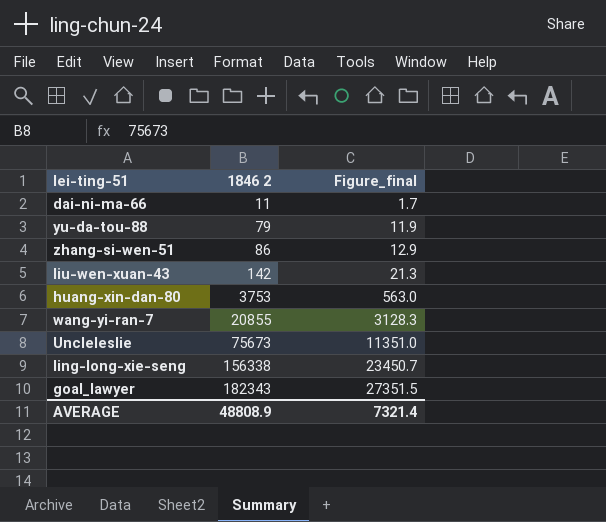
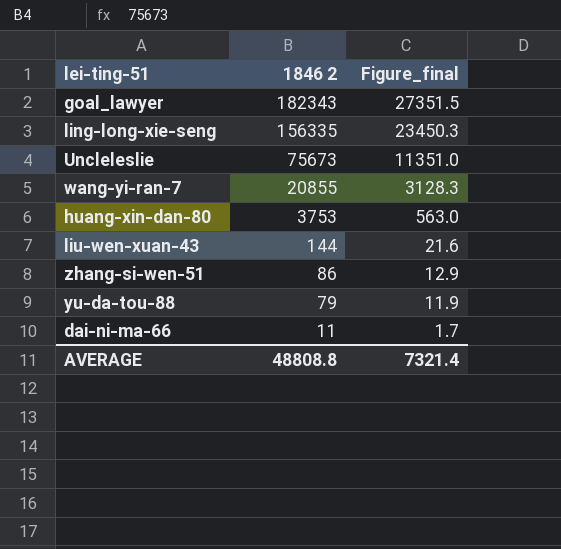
row order: 1846 2 ascending -> 1846 2 descending
ling-long-xie-seng | 1846 2: 156338 -> 156335
ling-long-xie-seng | Figure_final: 23450.7 -> 23450.3
liu-wen-xuan-43 | 1846 2: 142 -> 144
liu-wen-xuan-43 | Figure_final: 21.3 -> 21.6
AVERAGE | 1846 2: 48808.9 -> 48808.8

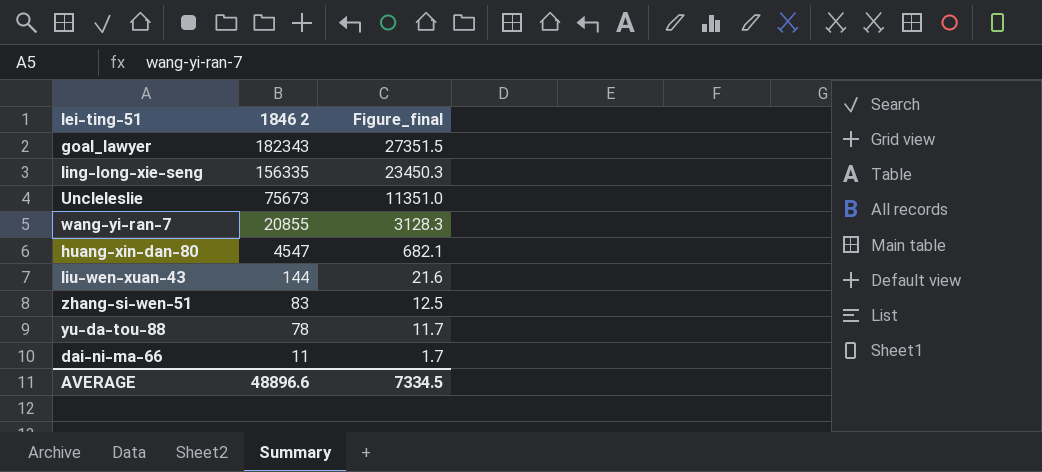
huang-xin-dan-80 | 1846 2: 3753 -> 4547
huang-xin-dan-80 | Figure_final: 563.0 -> 682.1
zhang-si-wen-51 | 1846 2: 86 -> 83
zhang-si-wen-51 | Figure_final: 12.9 -> 12.5
yu-da-tou-88 | 1846 2: 79 -> 78
yu-da-tou-88 | Figure_final: 11.9 -> 11.7
AVERAGE | 1846 2: 48808.8 -> 48896.6
AVERAGE | Figure_final: 7321.4 -> 7334.5

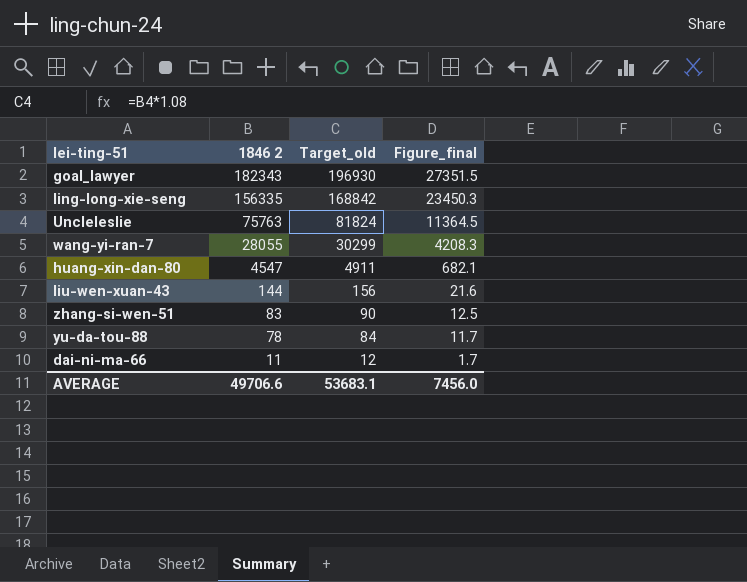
column Target_old | formula: none -> [1846 2] * 1.08
Uncleleslie | 1846 2: 75673 -> 75763
Uncleleslie | Figure_final: 11351.0 -> 11364.5
wang-yi-ran-7 | 1846 2: 20855 -> 28055
wang-yi-ran-7 | Figure_final: 3128.3 -> 4208.3
AVERAGE | 1846 2: 48896.6 -> 49706.6
AVERAGE | Figure_final: 7334.5 -> 7456.0

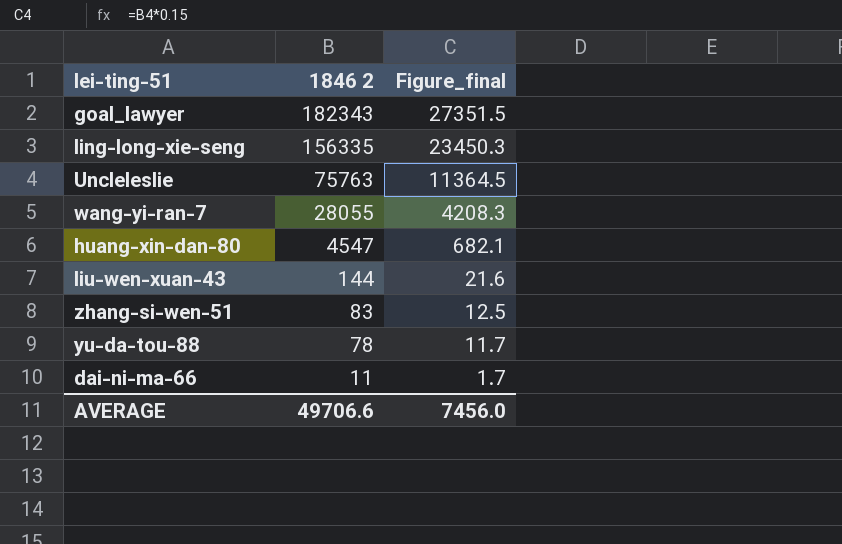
column Target_old | formula: [1846 2] * 1.08 -> none

